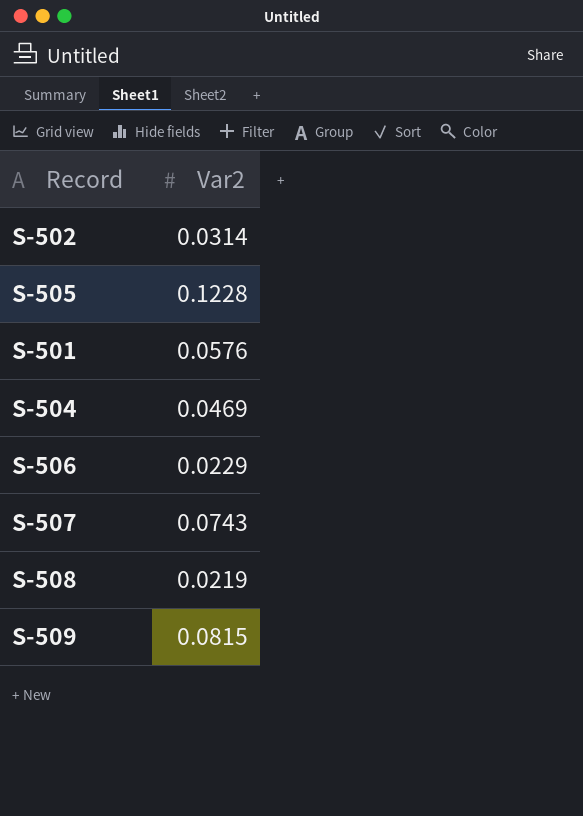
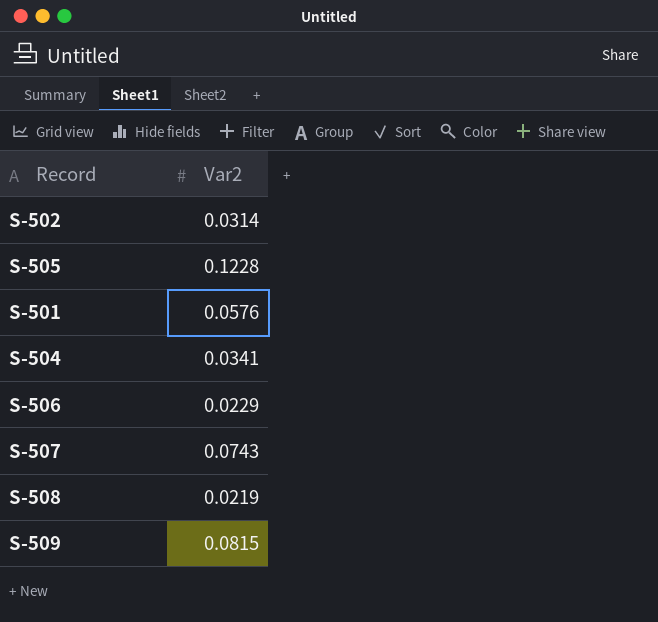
S-504 | Var2: 0.0469 -> 0.0341

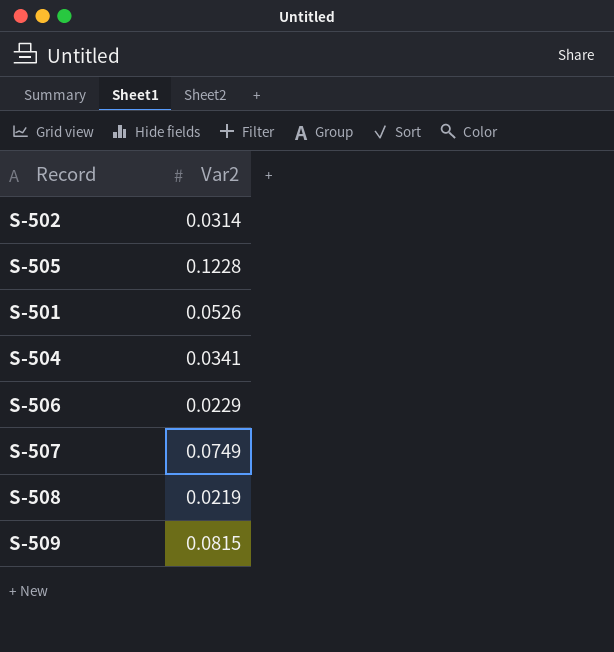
S-501 | Var2: 0.0576 -> 0.0526
S-507 | Var2: 0.0743 -> 0.0749

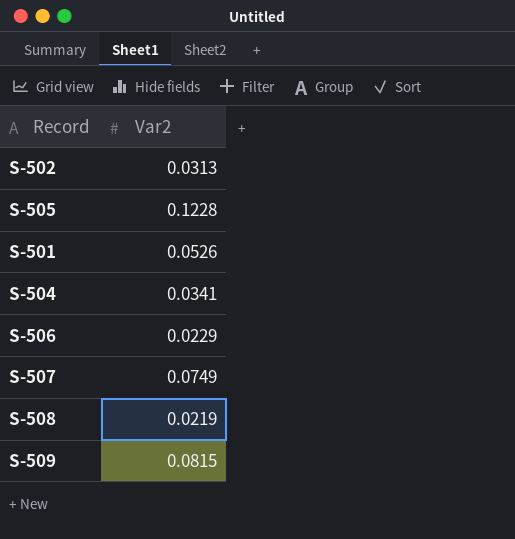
S-502 | Var2: 0.0314 -> 0.0313

